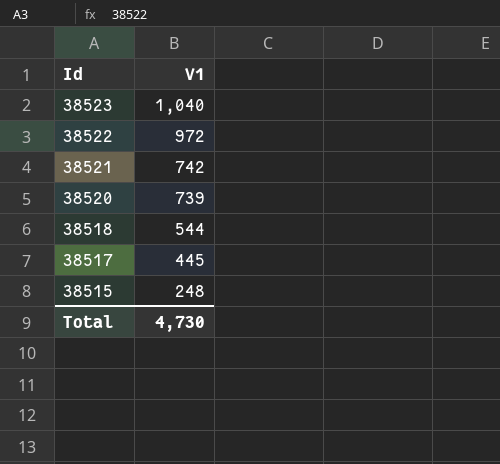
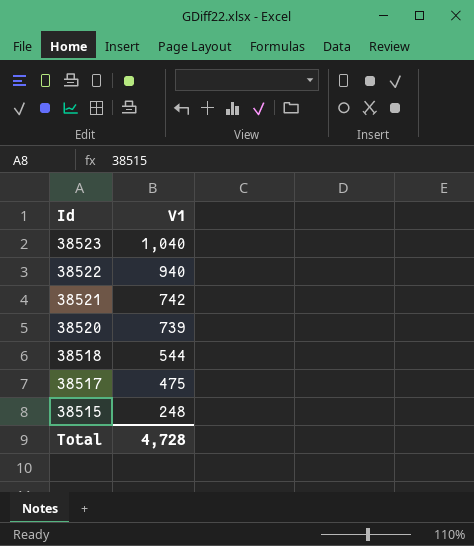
38522 | V1: 972 -> 940
38517 | V1: 445 -> 475
Total | V1: 4,730 -> 4,728

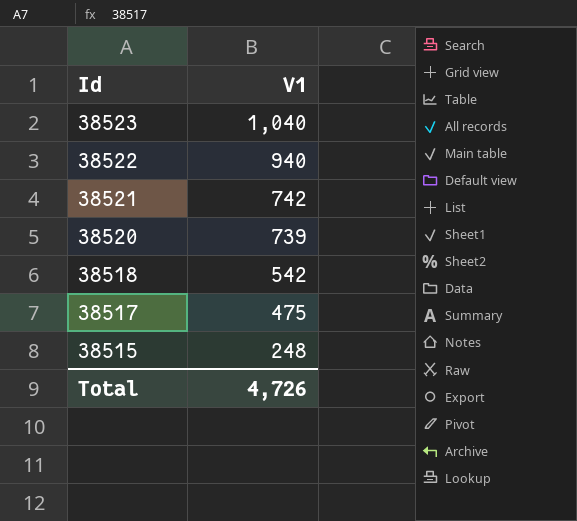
38518 | V1: 544 -> 542
Total | V1: 4,728 -> 4,726

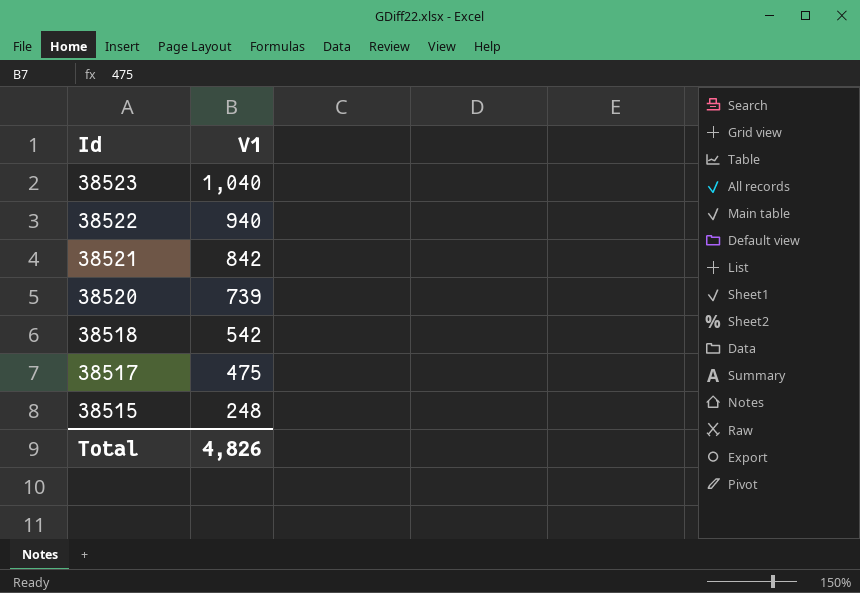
38521 | V1: 742 -> 842
Total | V1: 4,726 -> 4,826

